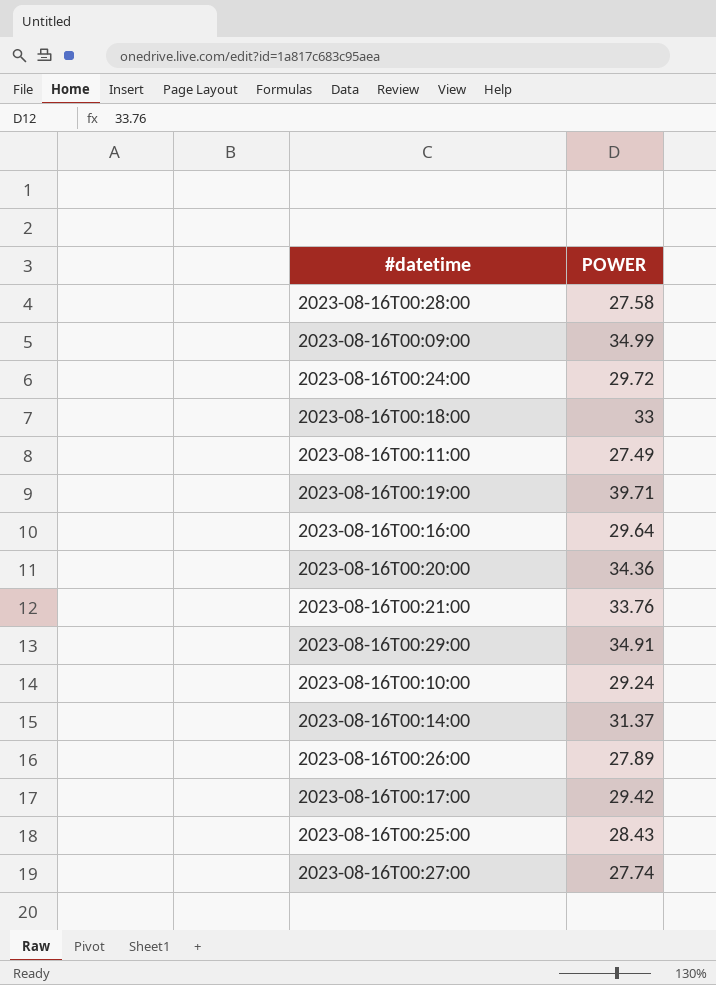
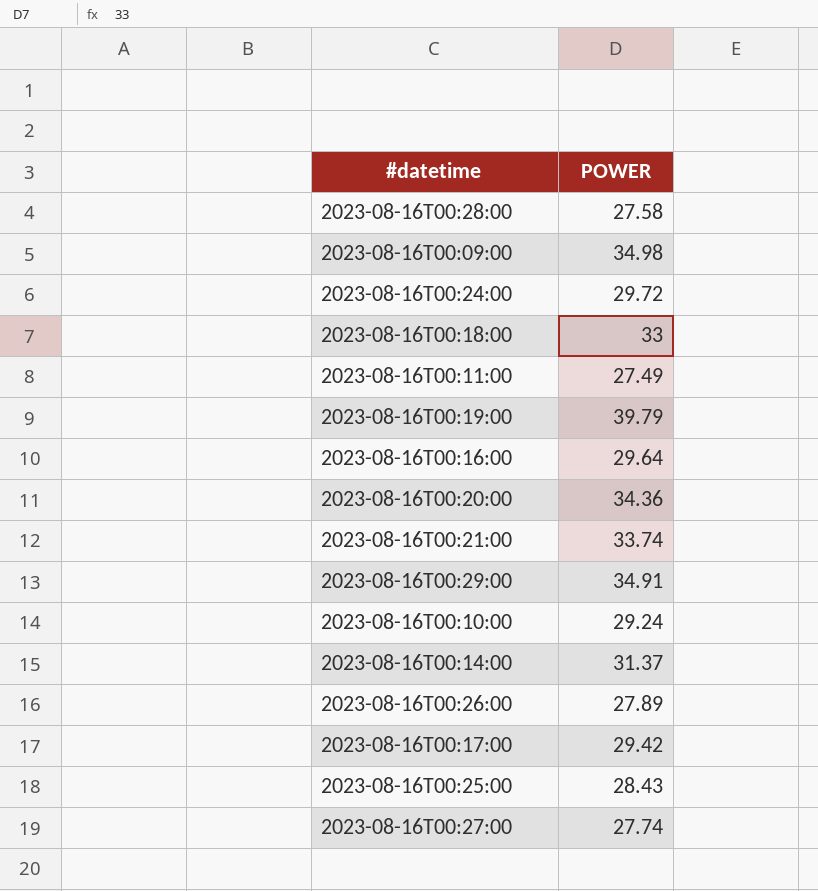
2023-08-16T00:09:00 | POWER: 34.99 -> 34.98
2023-08-16T00:19:00 | POWER: 39.71 -> 39.79
2023-08-16T00:21:00 | POWER: 33.76 -> 33.74

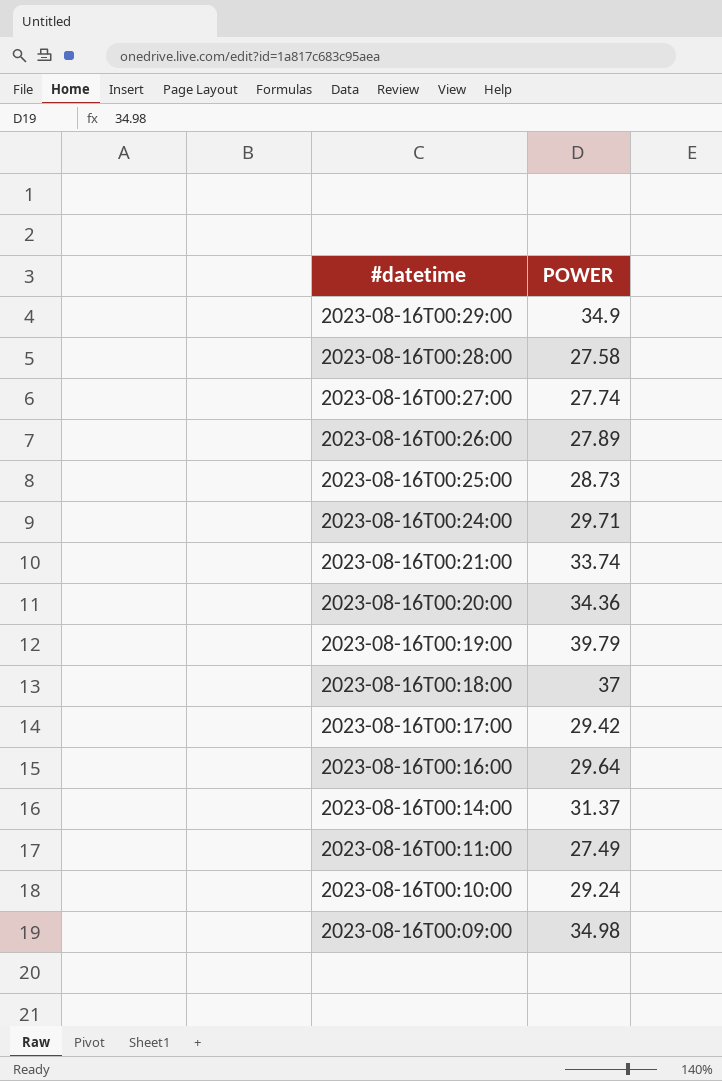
row order: none -> #datetime descending
2023-08-16T00:29:00 | POWER: 34.91 -> 34.9
2023-08-16T00:25:00 | POWER: 28.43 -> 28.73
2023-08-16T00:24:00 | POWER: 29.72 -> 29.71
2023-08-16T00:18:00 | POWER: 33 -> 37

